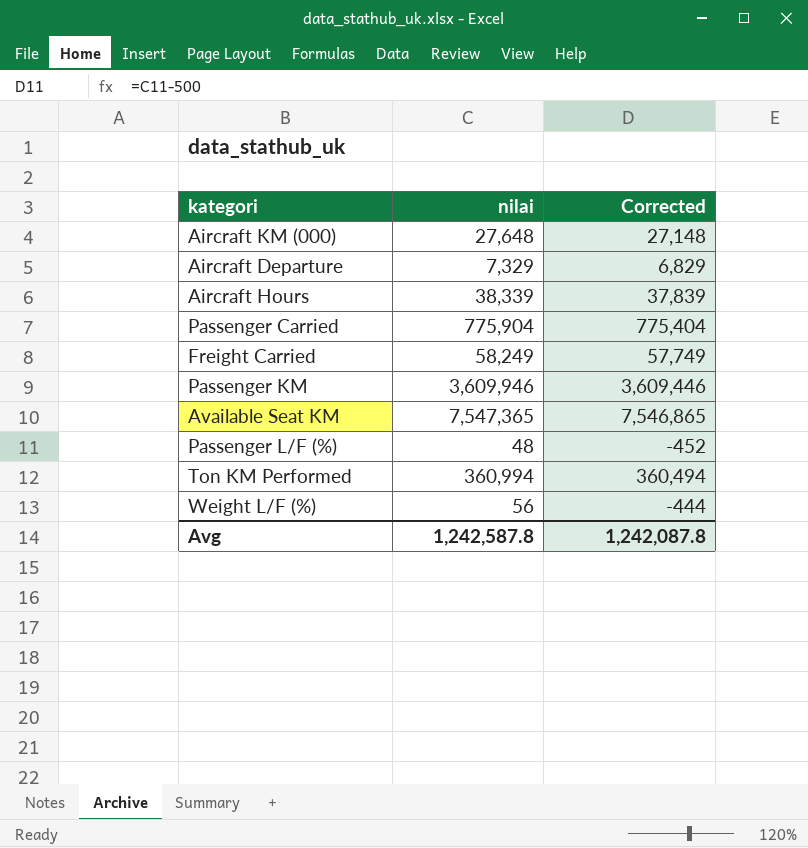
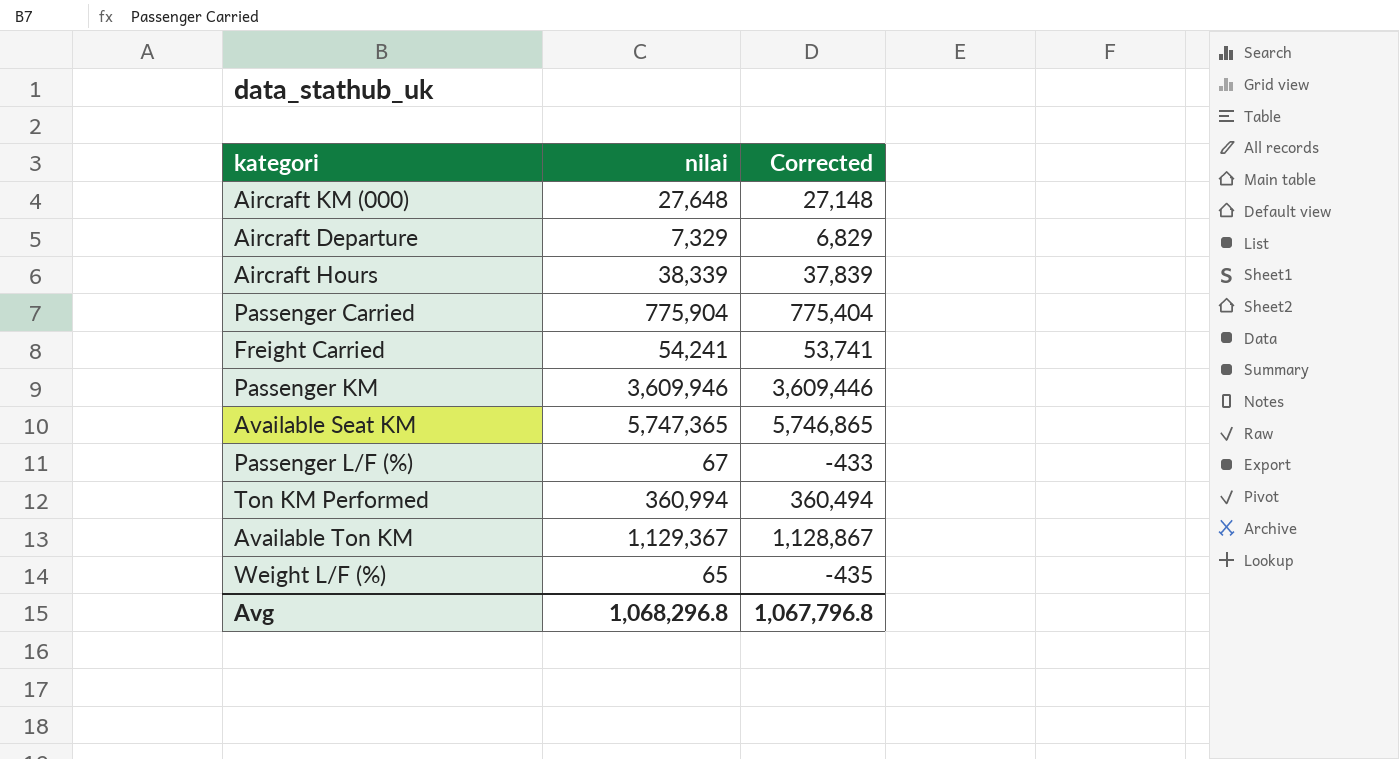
Freight Carried | nilai: 58,249 -> 54,241
Freight Carried | Corrected: 57,749 -> 53,741
Available Seat KM | nilai: 7,547,365 -> 5,747,365
Available Seat KM | Corrected: 7,546,865 -> 5,746,865
Passenger L/F (%) | nilai: 48 -> 67
Passenger L/F (%) | Corrected: -452 -> -433
row Available Ton KM: none -> 1,129,367 | 1,128,867
Weight L/F (%) | nilai: 56 -> 65
Weight L/F (%) | Corrected: -444 -> -435
Avg | nilai: 1,242,587.8 -> 1,068,296.8
Avg | Corrected: 1,242,087.8 -> 1,067,796.8

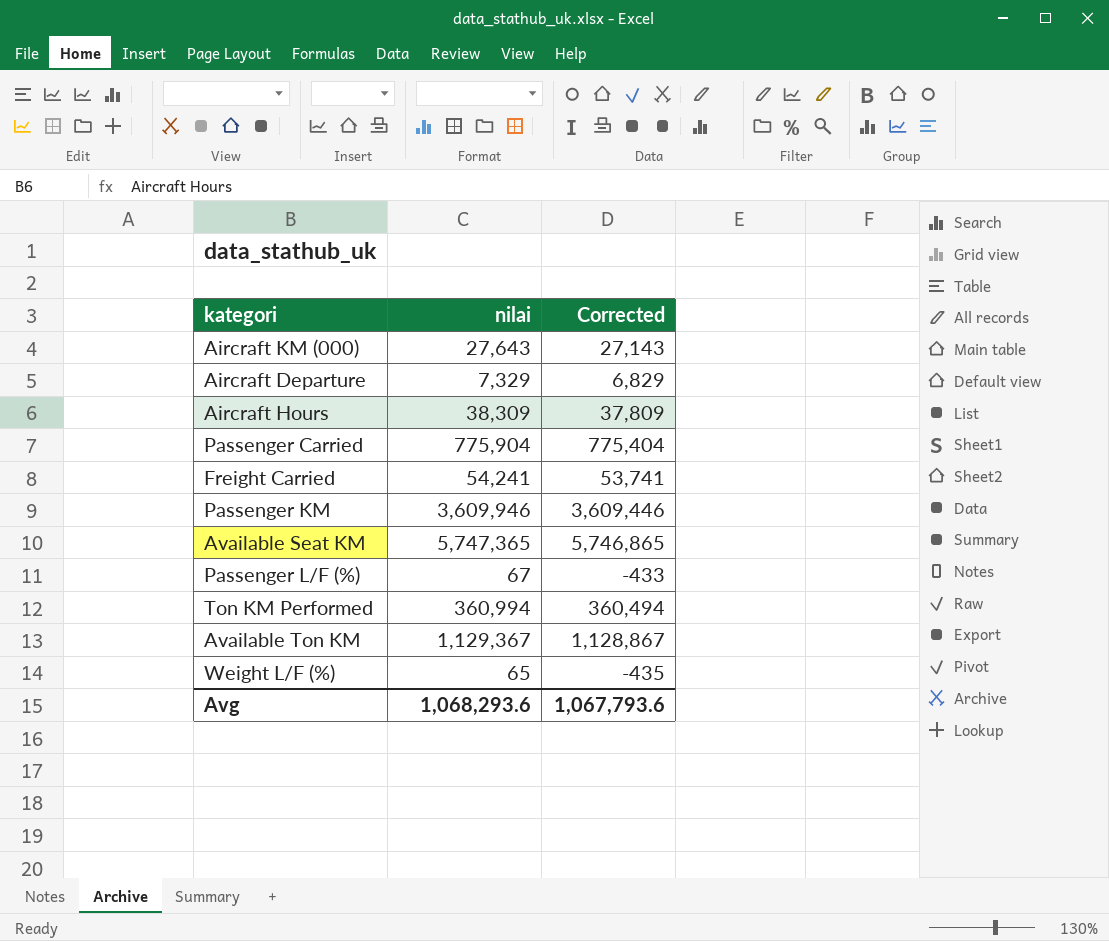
Aircraft KM (000) | nilai: 27,648 -> 27,643
Aircraft KM (000) | Corrected: 27,148 -> 27,143
Aircraft Hours | nilai: 38,339 -> 38,309
Aircraft Hours | Corrected: 37,839 -> 37,809
Avg | nilai: 1,068,296.8 -> 1,068,293.6
Avg | Corrected: 1,067,796.8 -> 1,067,793.6

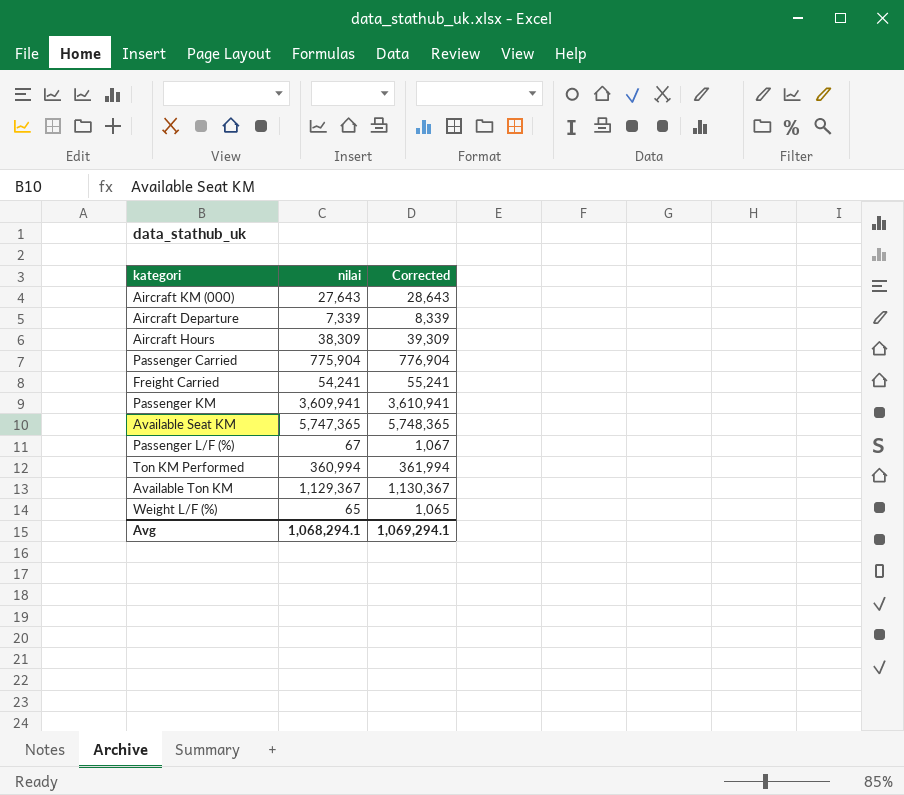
column Corrected | formula: [nilai] - 500 -> [nilai] + 1000
Aircraft Departure | nilai: 7,329 -> 7,339
Passenger KM | nilai: 3,609,946 -> 3,609,941
Avg | nilai: 1,068,293.6 -> 1,068,294.1
Avg | Corrected: 1,067,793.6 -> 1,069,294.1

